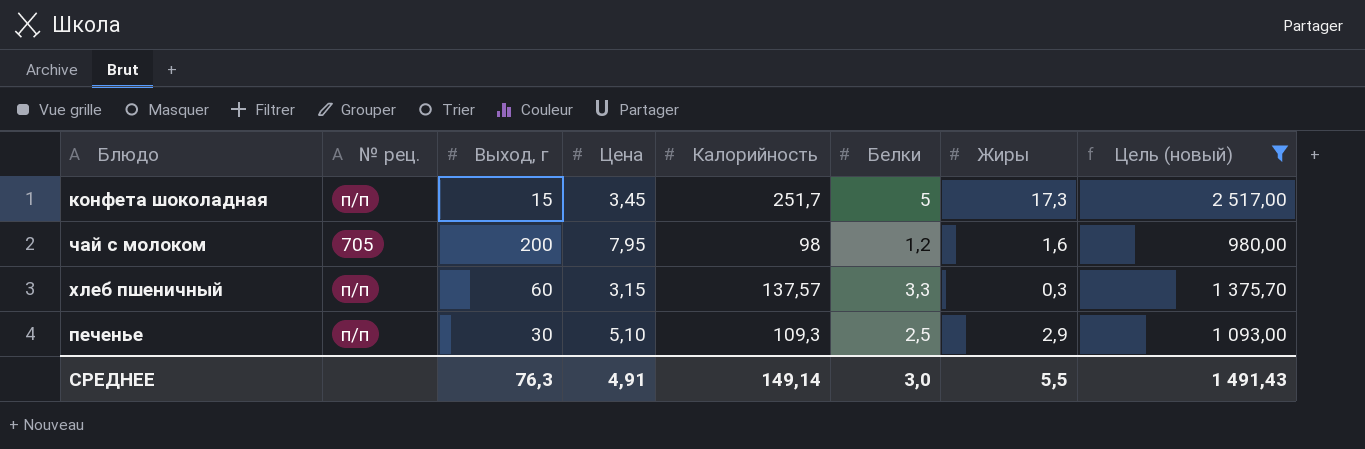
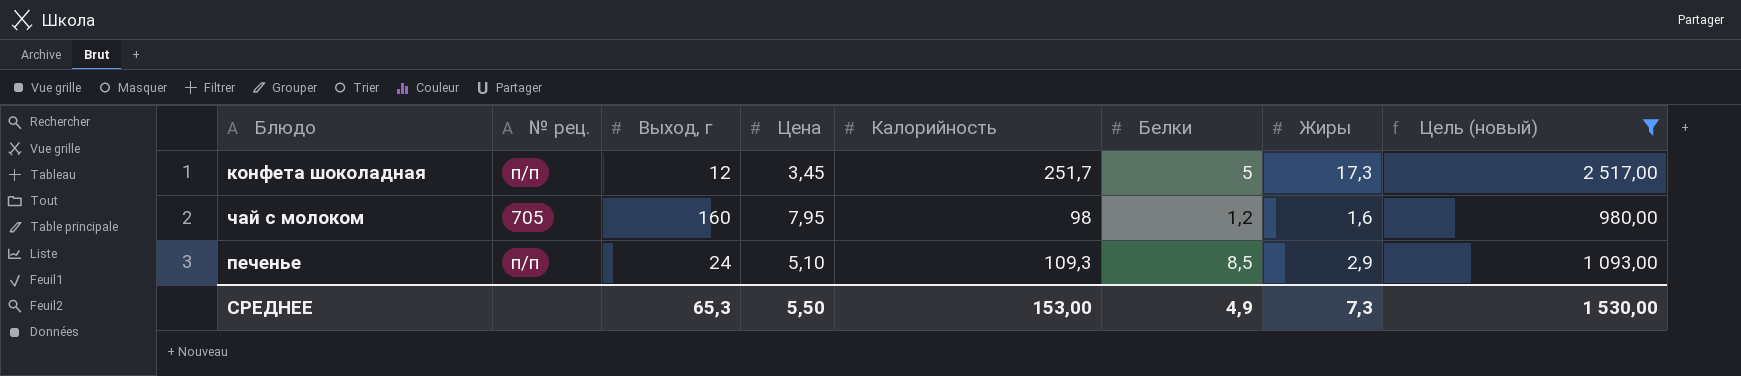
row хлеб пшеничный: п/п | 60 | 3,15 | 137,57 | 3,3 | 0,3 | 1 375,70 -> none
конфета шоколадная | Выход, г: 15 -> 12
чай с молоком | Выход, г: 200 -> 160
печенье | Выход, г: 30 -> 24
печенье | Белки: 2,5 -> 8,5
СРЕДНЕЕ | Выход, г: 76,3 -> 65,3
СРЕДНЕЕ | Цена: 4,91 -> 5,50
СРЕДНЕЕ | Калорийность: 149,14 -> 153,00
СРЕДНЕЕ | Белки: 3,0 -> 4,9
СРЕДНЕЕ | Жиры: 5,5 -> 7,3
СРЕДНЕЕ | Цель (новый): 1 491,43 -> 1 530,00

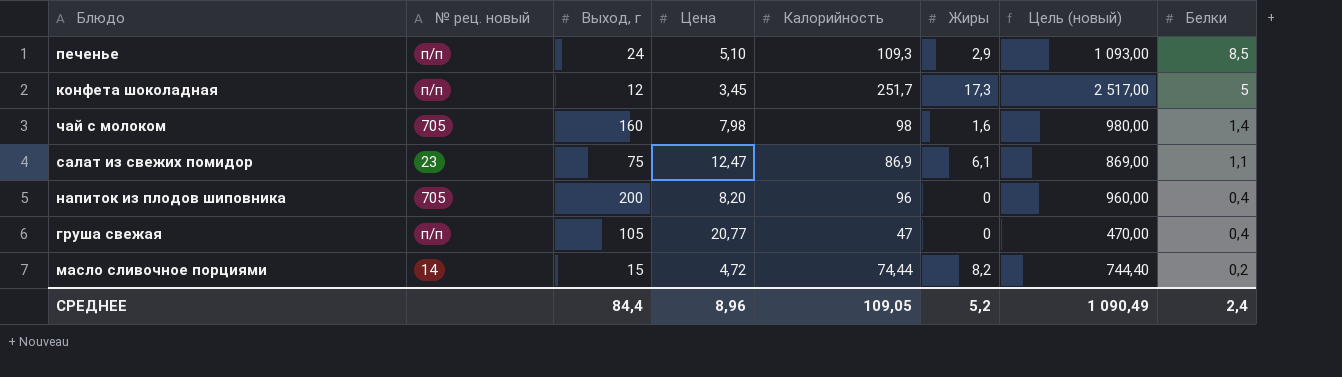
filter: Цель (новый) >= 980,00 -> none
row order: none -> Белки descending
column name: № рец. -> № рец. новый
column Белки | position: 6 -> 8
чай с молоком | Цена: 7,95 -> 7,98
чай с молоком | Белки: 1,2 -> 1,4
СРЕДНЕЕ | Выход, г: 65,3 -> 84,4
СРЕДНЕЕ | Цена: 5,50 -> 8,96
СРЕДНЕЕ | Калорийность: 153,00 -> 109,05
СРЕДНЕЕ | Жиры: 7,3 -> 5,2
СРЕДНЕЕ | Цель (новый): 1 530,00 -> 1 090,49
СРЕДНЕЕ | Белки: 4,9 -> 2,4

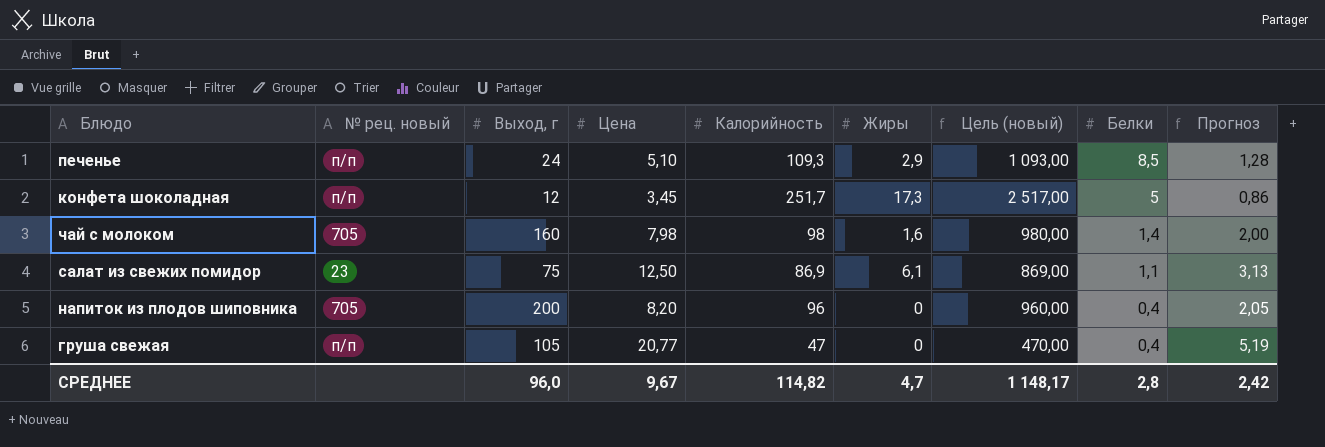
column Прогноз | formula: none -> [Цена] * 0,25
row масло сливочное порциями: 14 | 15 | 4,72 | 74,44 | 8,2 | 744,40 | 0,2 -> none
салат из свежих помидор | Цена: 12,47 -> 12,50
СРЕДНЕЕ | Выход, г: 84,4 -> 96,0
СРЕДНЕЕ | Цена: 8,96 -> 9,67
СРЕДНЕЕ | Калорийность: 109,05 -> 114,82
СРЕДНЕЕ | Жиры: 5,2 -> 4,7
СРЕДНЕЕ | Цель (новый): 1 090,49 -> 1 148,17
СРЕДНЕЕ | Белки: 2,4 -> 2,8

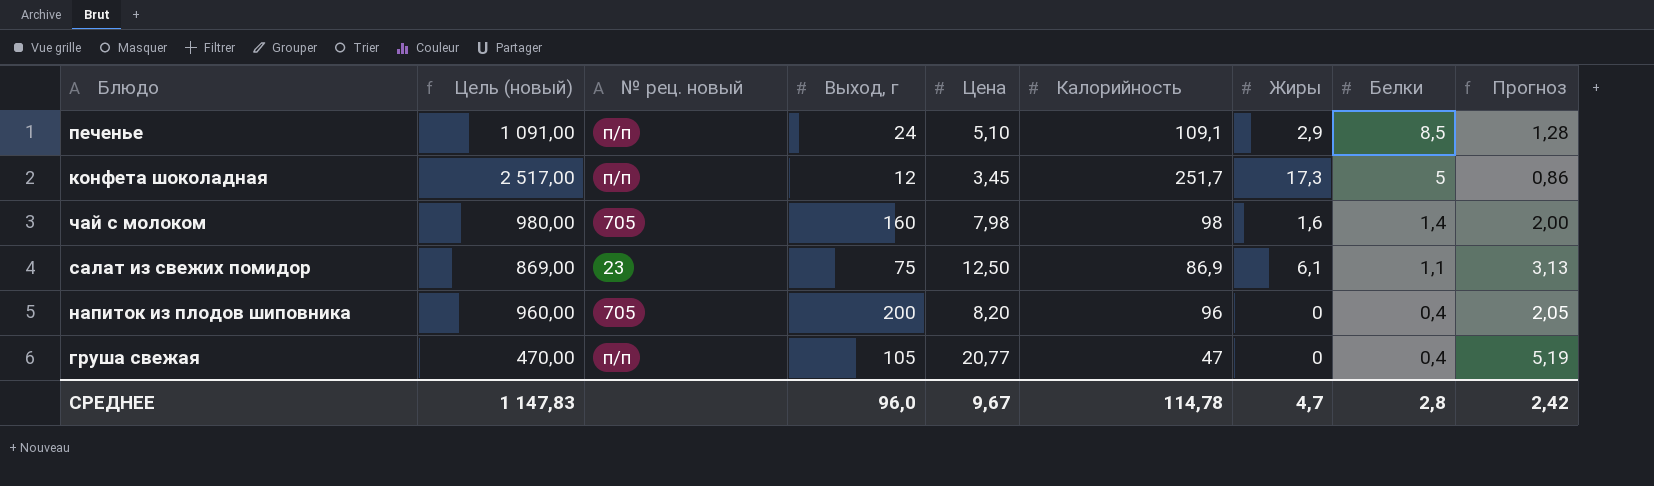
column Цель (новый) | position: 7 -> 2
печенье | Цель (новый): 1 093,00 -> 1 091,00
печенье | Калорийность: 109,3 -> 109,1
СРЕДНЕЕ | Цель (новый): 1 148,17 -> 1 147,83
СРЕДНЕЕ | Калорийность: 114,82 -> 114,78

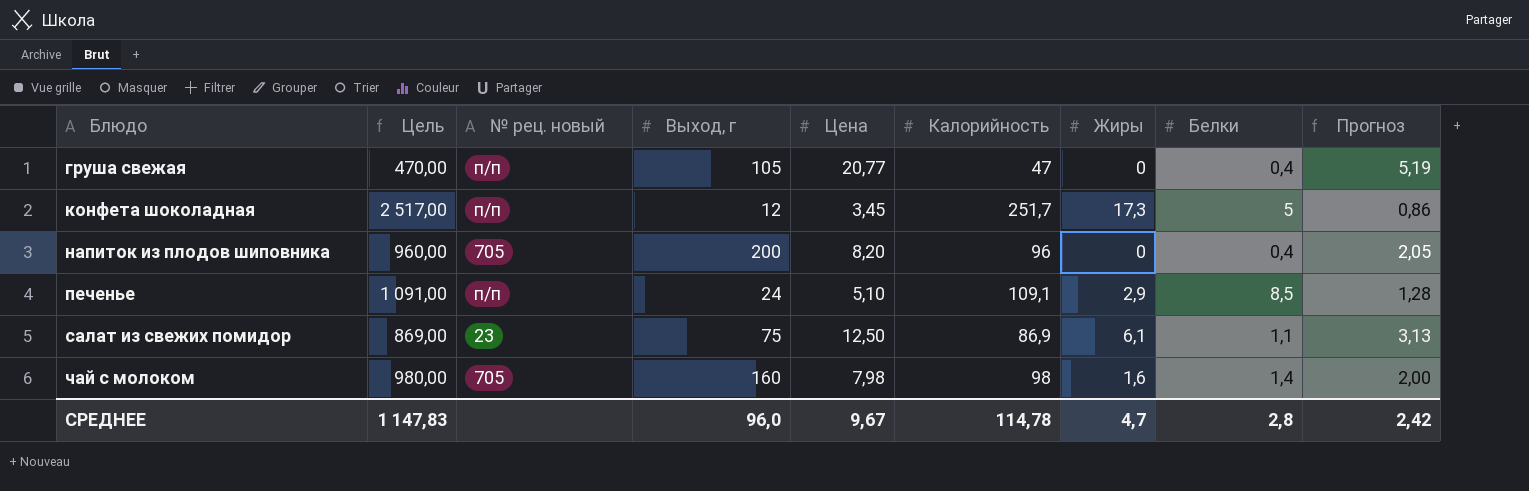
row order: Белки descending -> Блюдо ascending
column name: Цель (новый) -> Цель

